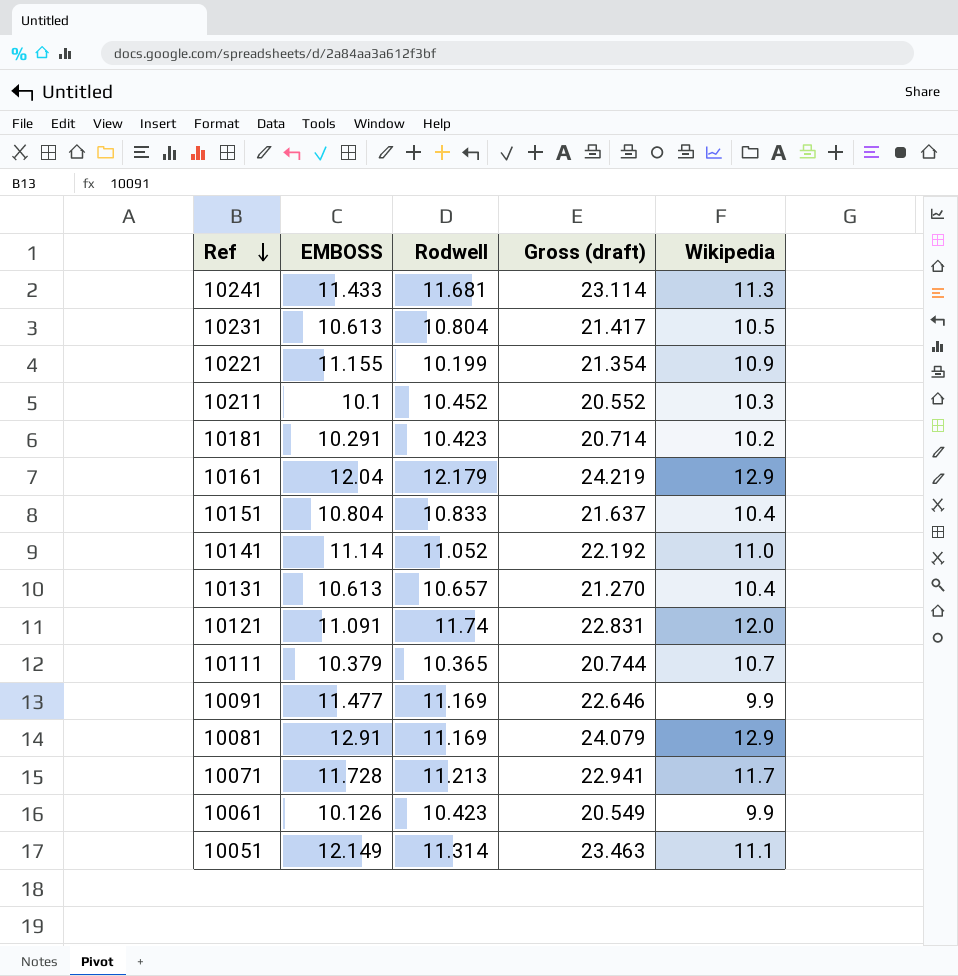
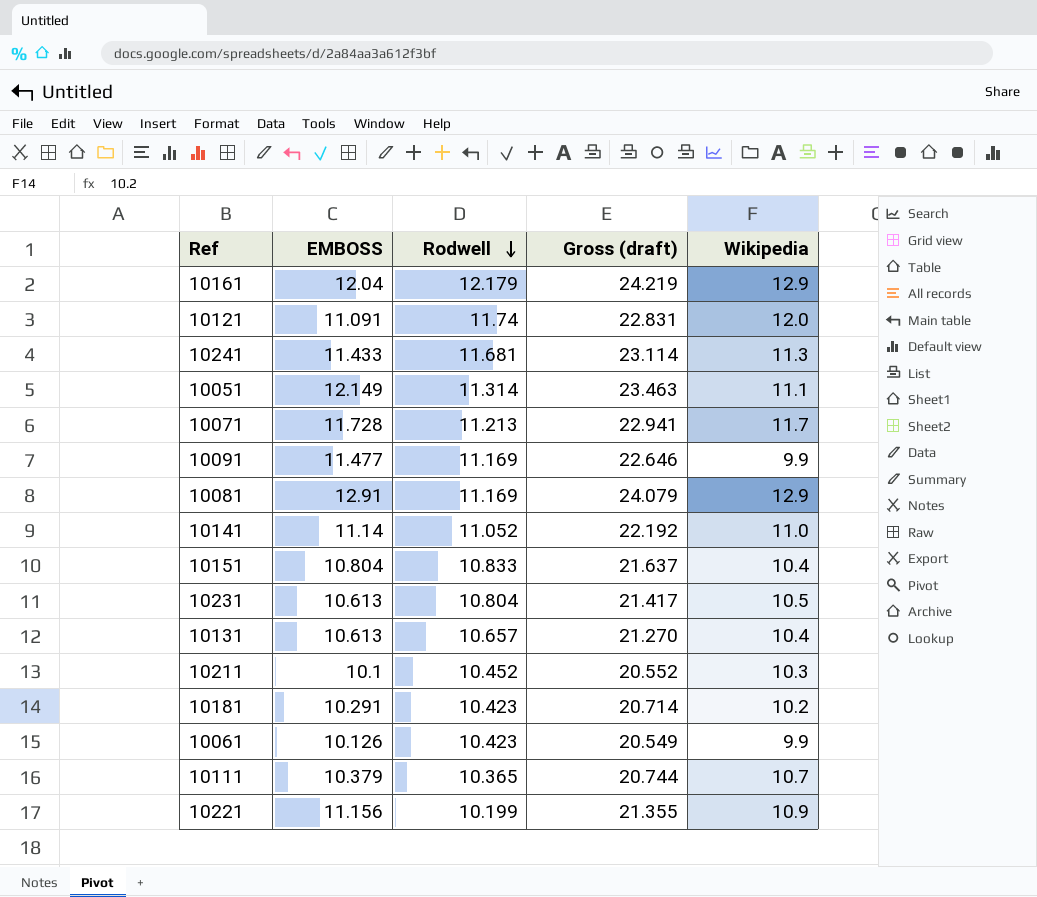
row order: Ref descending -> Rodwell descending
10221 | EMBOSS: 11.155 -> 11.156
10221 | Gross (draft): 21.354 -> 21.355

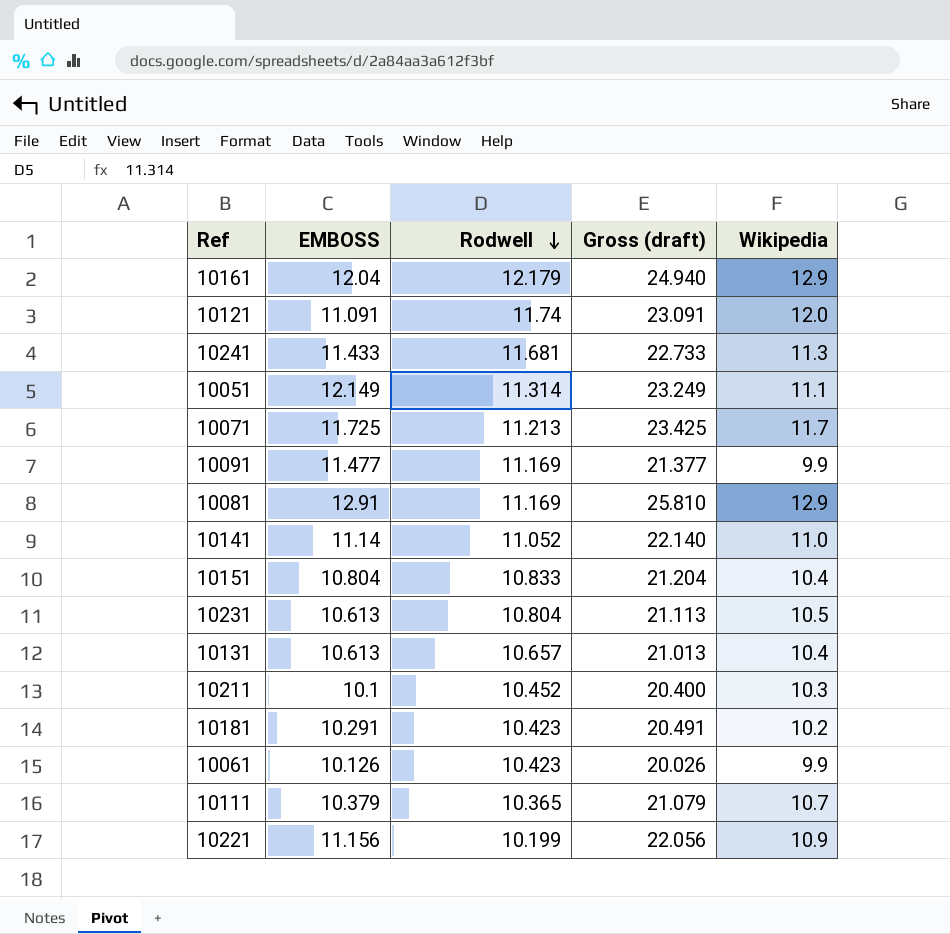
column Gross (draft) | formula: [EMBOSS] + [Rodwell] -> [EMBOSS] + [Wikipedia]
10071 | EMBOSS: 11.728 -> 11.725

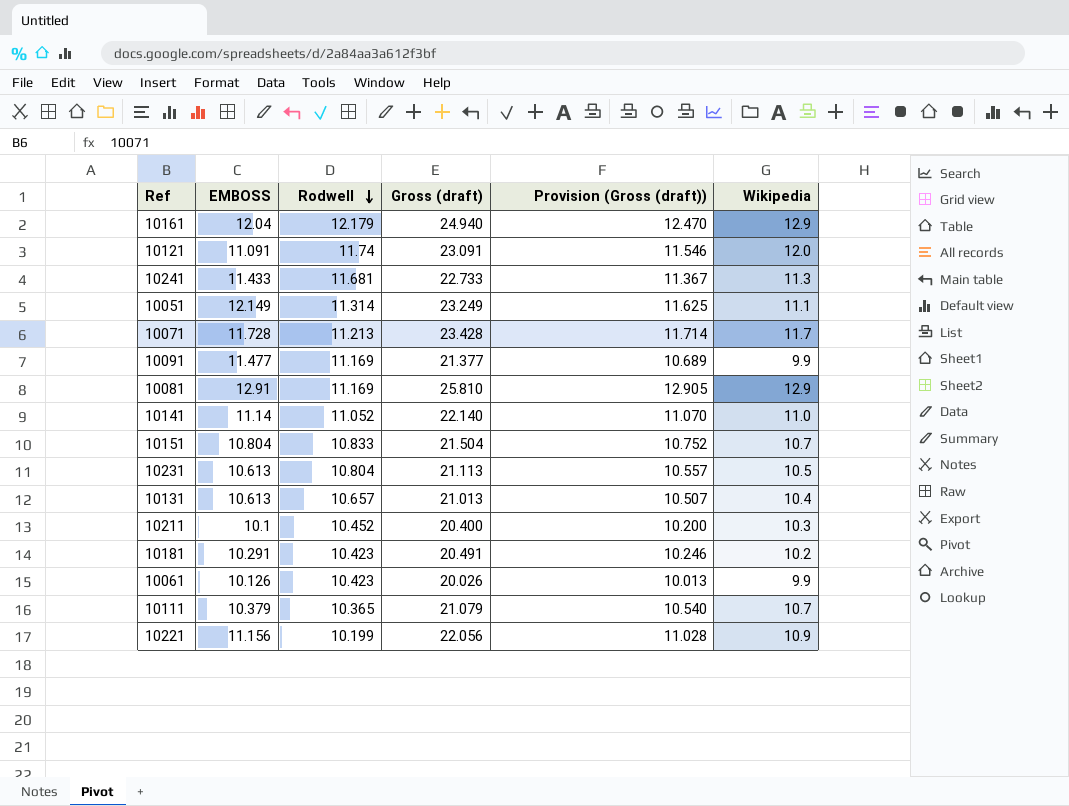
column Provision (Gross (draft)) | formula: none -> [Gross (draft)] * 0.5
10071 | EMBOSS: 11.725 -> 11.728
10071 | Gross (draft): 23.425 -> 23.428
10151 | Gross (draft): 21.204 -> 21.504
10151 | Wikipedia: 10.4 -> 10.7

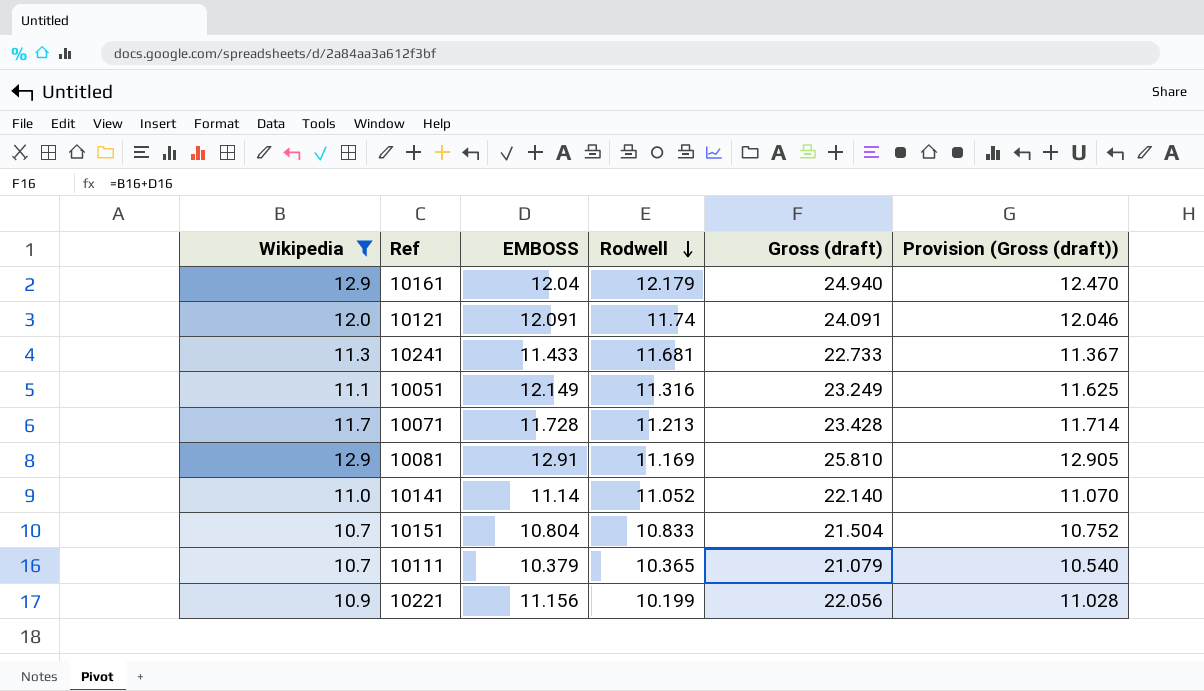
filter: none -> Wikipedia >= 10.7
column Wikipedia | position: 6 -> 1
10121 | EMBOSS: 11.091 -> 12.091
10121 | Gross (draft): 23.091 -> 24.091
10121 | Provision (Gross (draft)): 11.546 -> 12.046
10051 | Rodwell: 11.314 -> 11.316

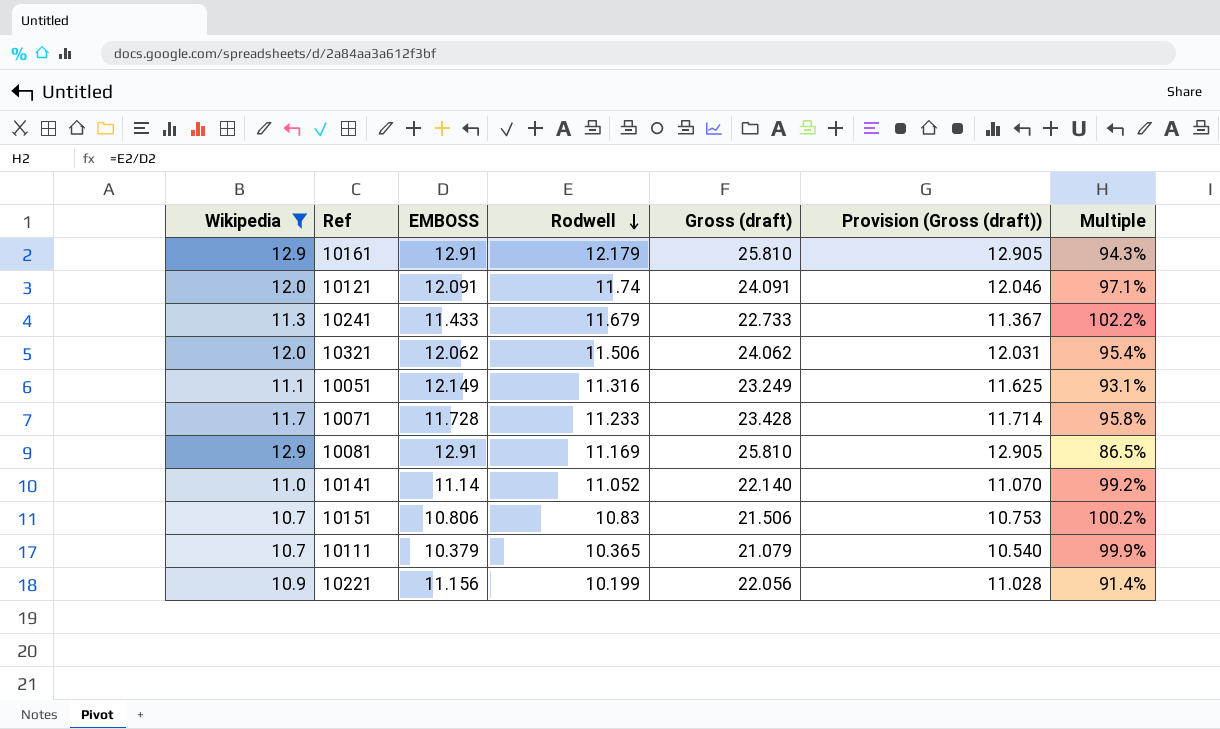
column Multiple | formula: none -> [Rodwell] / [EMBOSS]
10161 | EMBOSS: 12.04 -> 12.91
10161 | Gross (draft): 24.940 -> 25.810
10161 | Provision (Gross (draft)): 12.470 -> 12.905
10241 | Rodwell: 11.681 -> 11.679
row 10321: none -> 12.0 | 12.062 | 11.506 | 24.062 | 12.031 | 95.4%
10071 | Rodwell: 11.213 -> 11.233
10151 | EMBOSS: 10.804 -> 10.806
10151 | Rodwell: 10.833 -> 10.83
10151 | Gross (draft): 21.504 -> 21.506
10151 | Provision (Gross (draft)): 10.752 -> 10.753

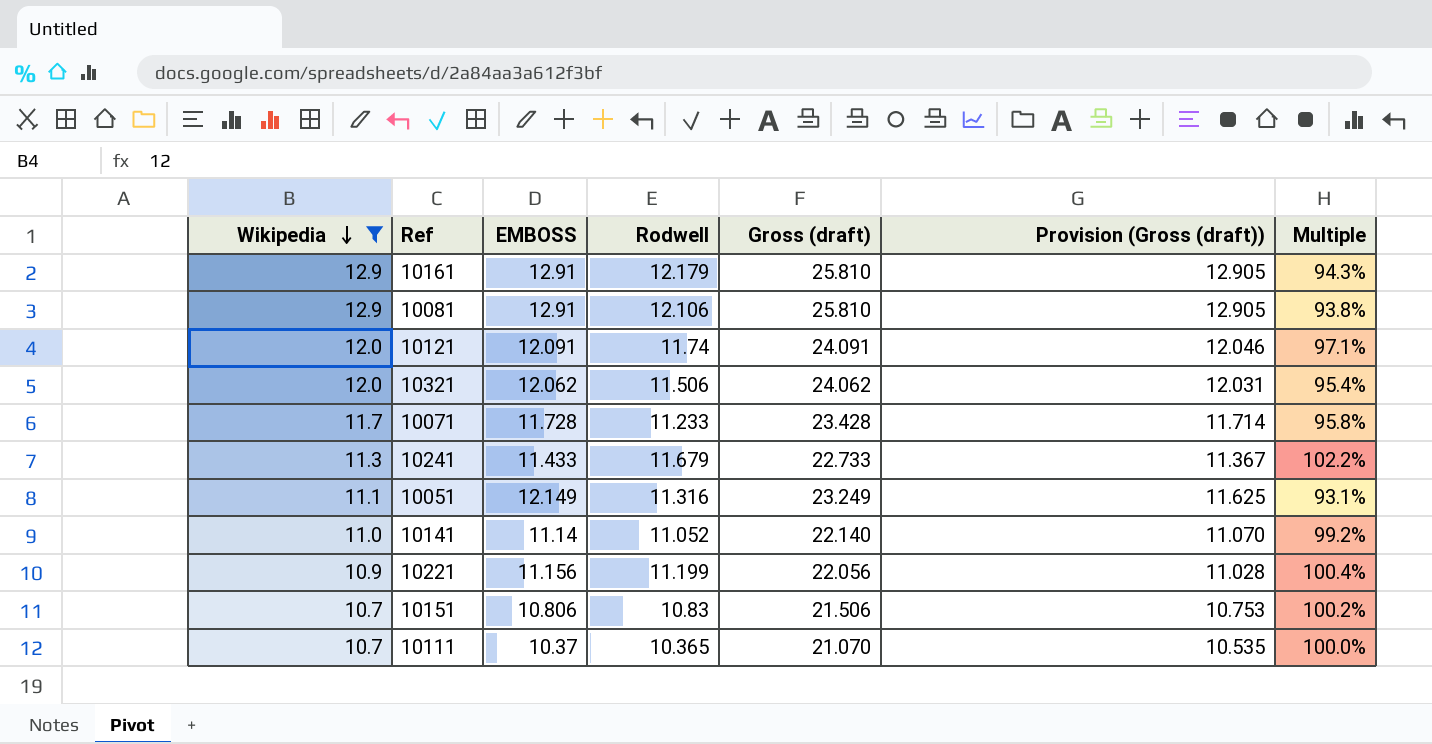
row order: Rodwell descending -> Wikipedia descending
10081 | Rodwell: 11.169 -> 12.106
10081 | Multiple: 86.5% -> 93.8%
10221 | Rodwell: 10.199 -> 11.199
10221 | Multiple: 91.4% -> 100.4%
10111 | EMBOSS: 10.379 -> 10.37
10111 | Gross (draft): 21.079 -> 21.070
10111 | Provision (Gross (draft)): 10.540 -> 10.535
10111 | Multiple: 99.9% -> 100.0%

